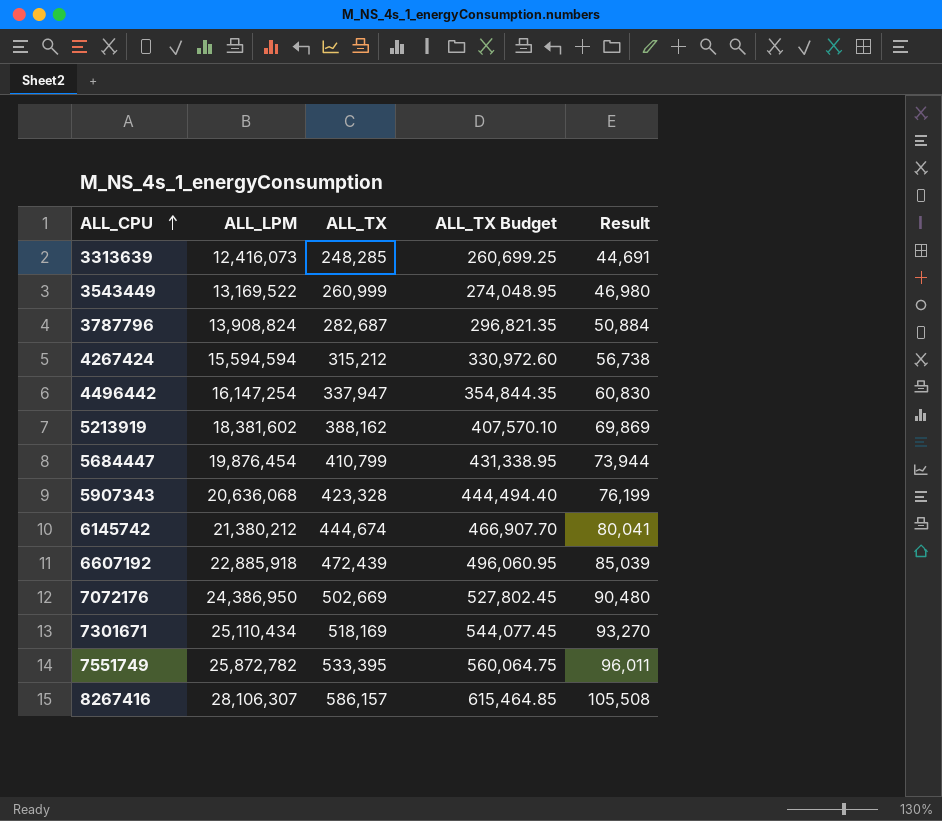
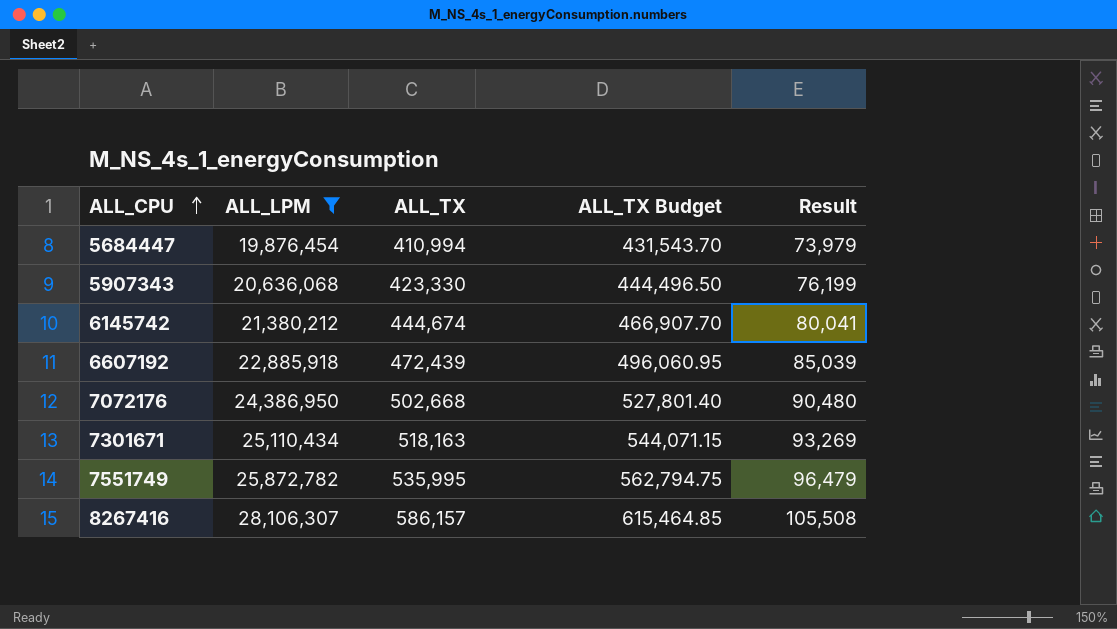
filter: none -> ALL_LPM >= 19,876,454
5684447 | ALL_TX: 410,799 -> 410,994
5684447 | ALL_TX Budget: 431,338.95 -> 431,543.70
5684447 | Result: 73,944 -> 73,979
5907343 | ALL_TX: 423,328 -> 423,330
5907343 | ALL_TX Budget: 444,494.40 -> 444,496.50
7072176 | ALL_TX: 502,669 -> 502,668
7072176 | ALL_TX Budget: 527,802.45 -> 527,801.40
7301671 | ALL_TX: 518,169 -> 518,163
7301671 | ALL_TX Budget: 544,077.45 -> 544,071.15
7301671 | Result: 93,270 -> 93,269
7551749 | ALL_TX: 533,395 -> 535,995
7551749 | ALL_TX Budget: 560,064.75 -> 562,794.75
7551749 | Result: 96,011 -> 96,479

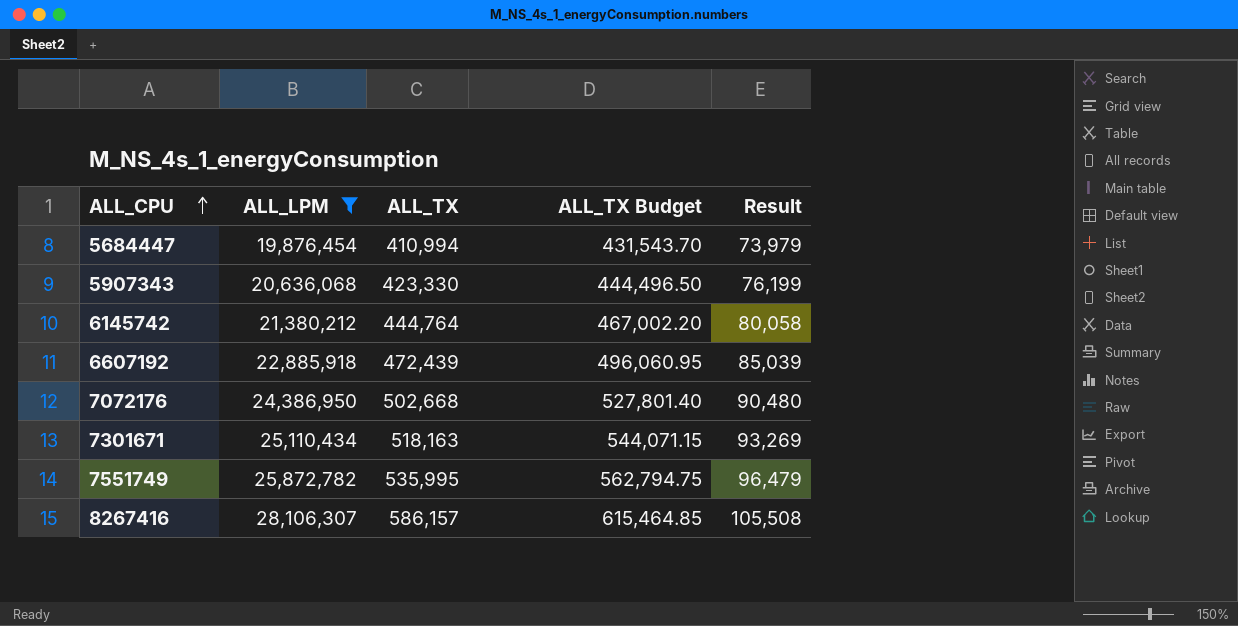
6145742 | ALL_TX: 444,674 -> 444,764
6145742 | ALL_TX Budget: 466,907.70 -> 467,002.20
6145742 | Result: 80,041 -> 80,058

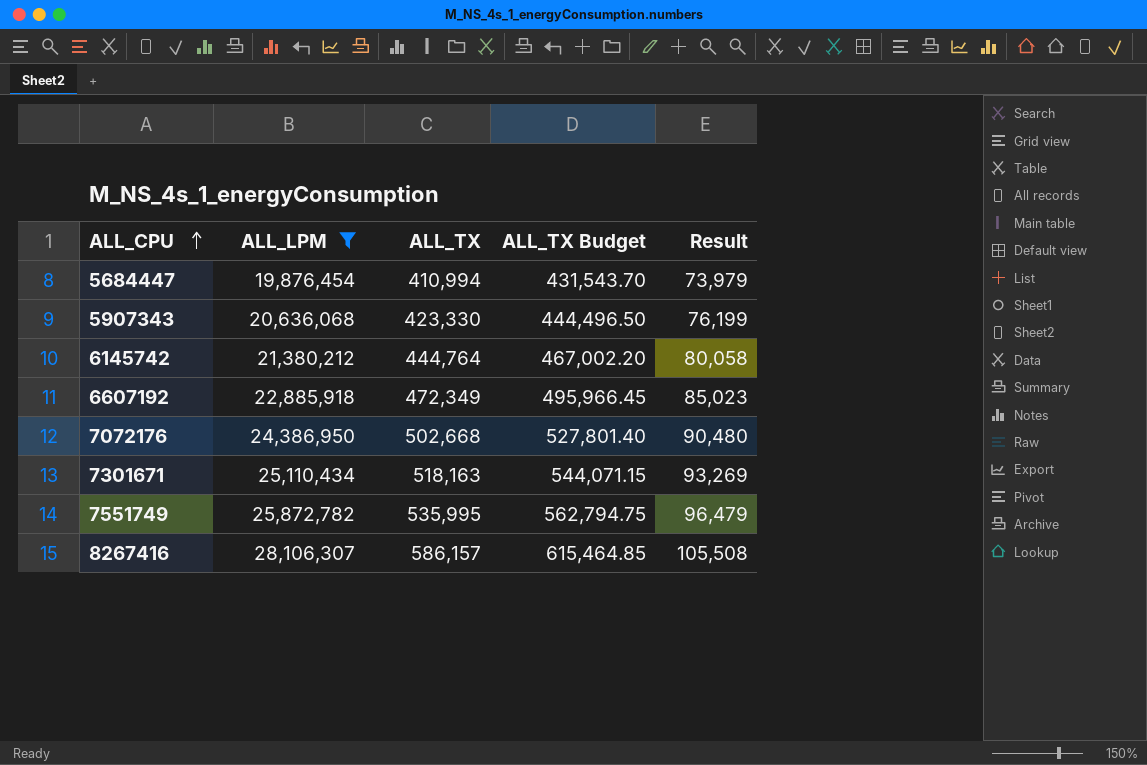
6607192 | ALL_TX: 472,439 -> 472,349
6607192 | ALL_TX Budget: 496,060.95 -> 495,966.45
6607192 | Result: 85,039 -> 85,023

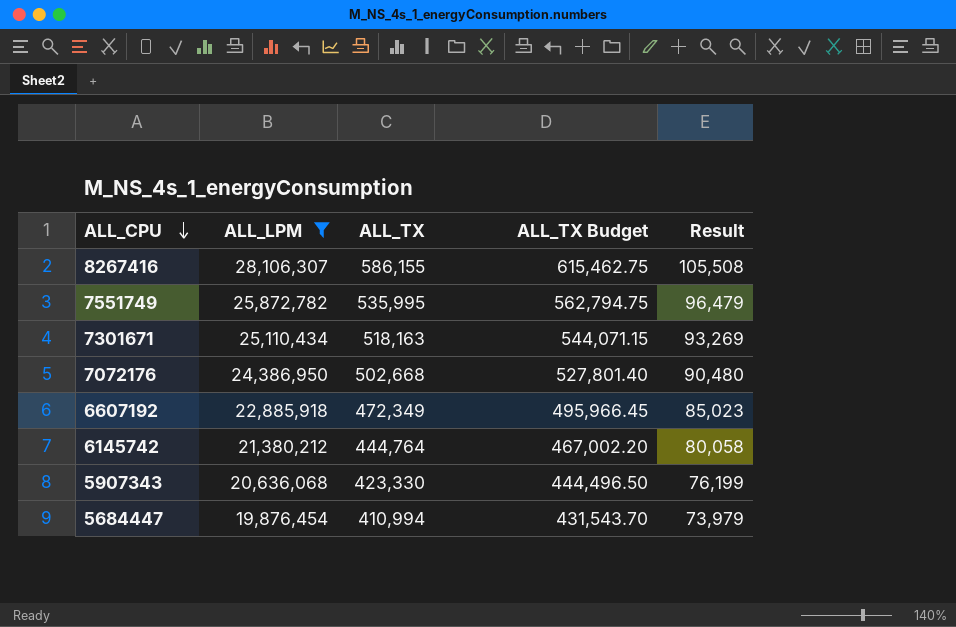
row order: ALL_CPU ascending -> ALL_CPU descending
8267416 | ALL_TX: 586,157 -> 586,155
8267416 | ALL_TX Budget: 615,464.85 -> 615,462.75

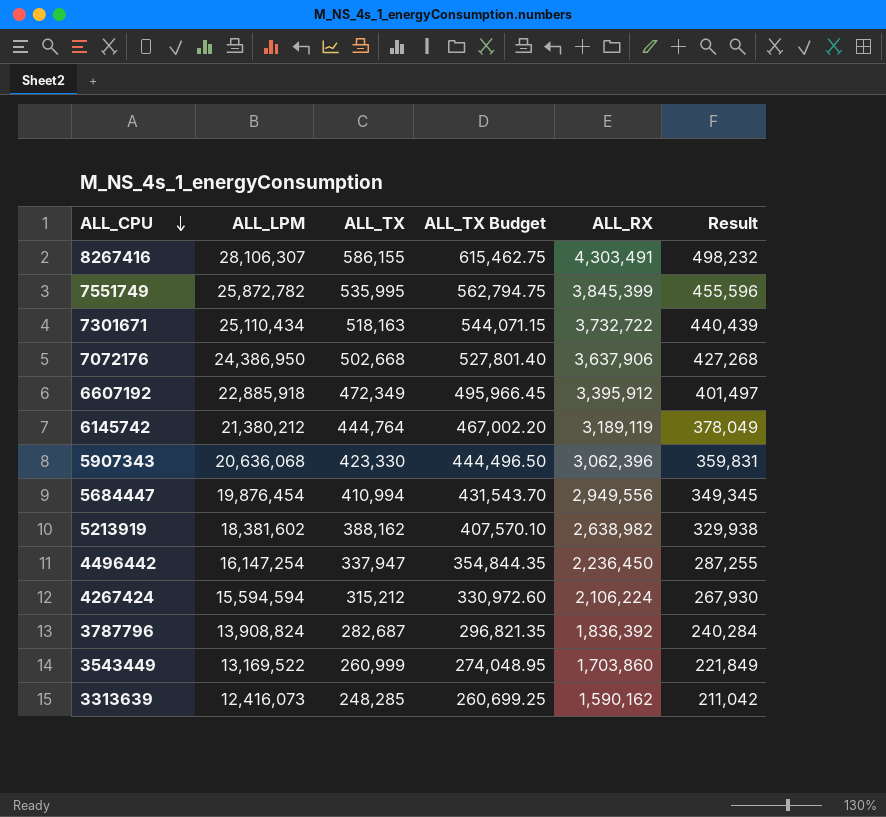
filter: ALL_LPM >= 19,876,454 -> none
column ALL_RX | position: none -> 5
column Result | formula: [ALL_TX] * 0.18 -> [ALL_TX] * 0.85

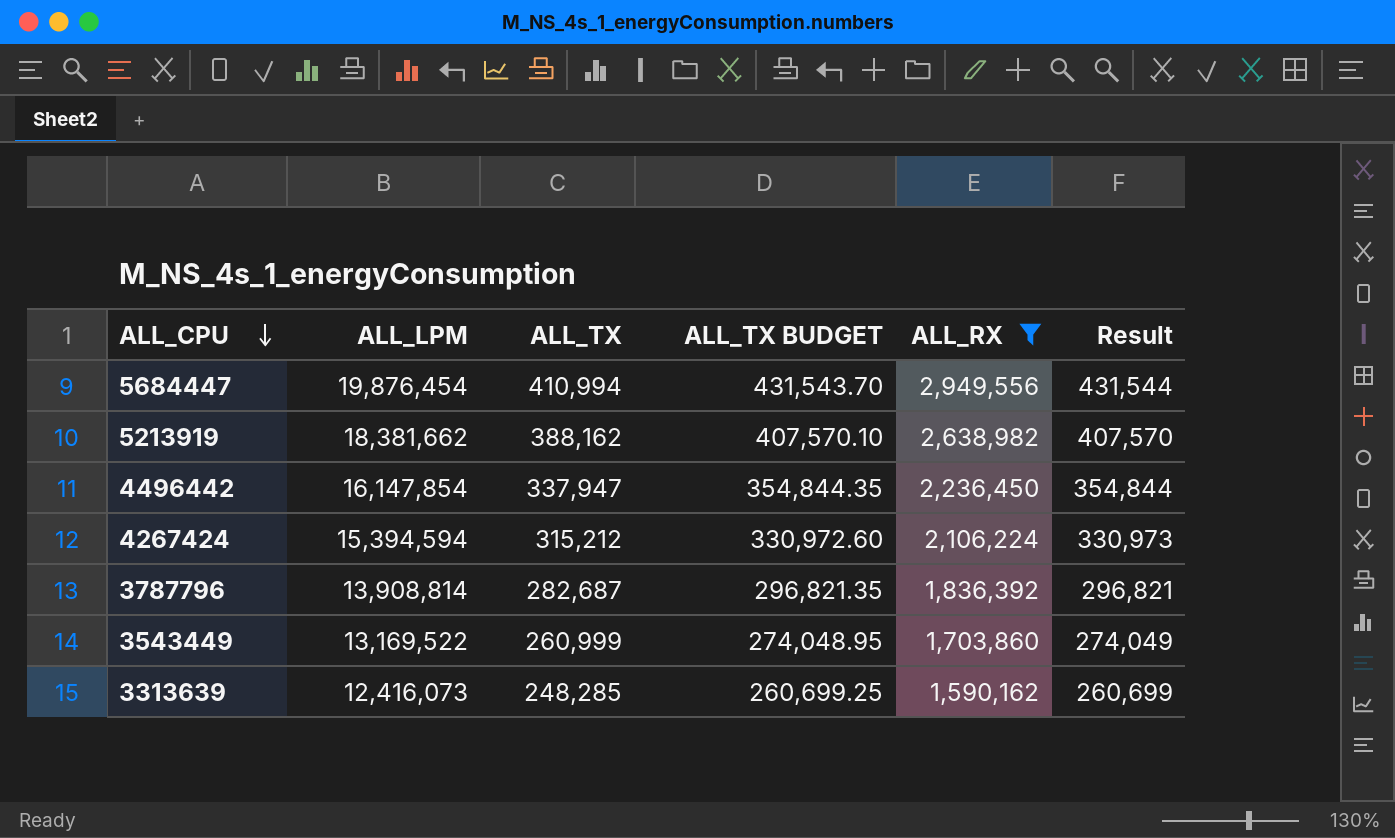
filter: none -> ALL_RX <= 2,949,556
column name: ALL_TX Budget -> ALL_TX BUDGET
column Result | formula: [ALL_TX] * 0.85 -> [ALL_TX] * 1.05
5213919 | ALL_LPM: 18,381,602 -> 18,381,662
4496442 | ALL_LPM: 16,147,254 -> 16,147,854
4267424 | ALL_LPM: 15,594,594 -> 15,394,594
3787796 | ALL_LPM: 13,908,824 -> 13,908,814

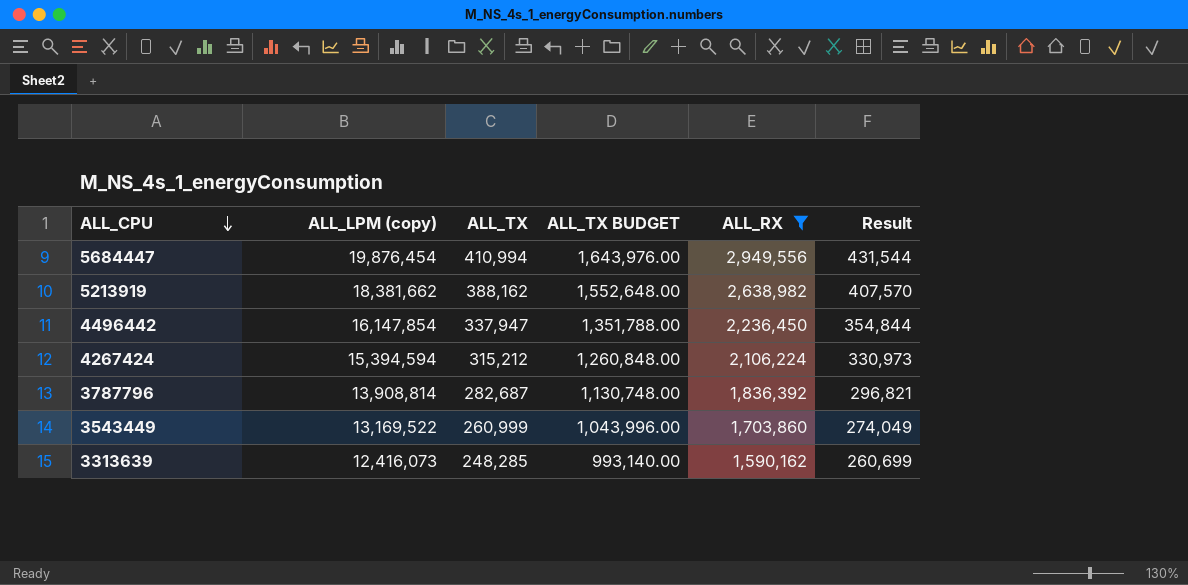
column name: ALL_LPM -> ALL_LPM (copy)
column ALL_TX BUDGET | formula: [ALL_TX] * 1.05 -> [ALL_TX] * 4

